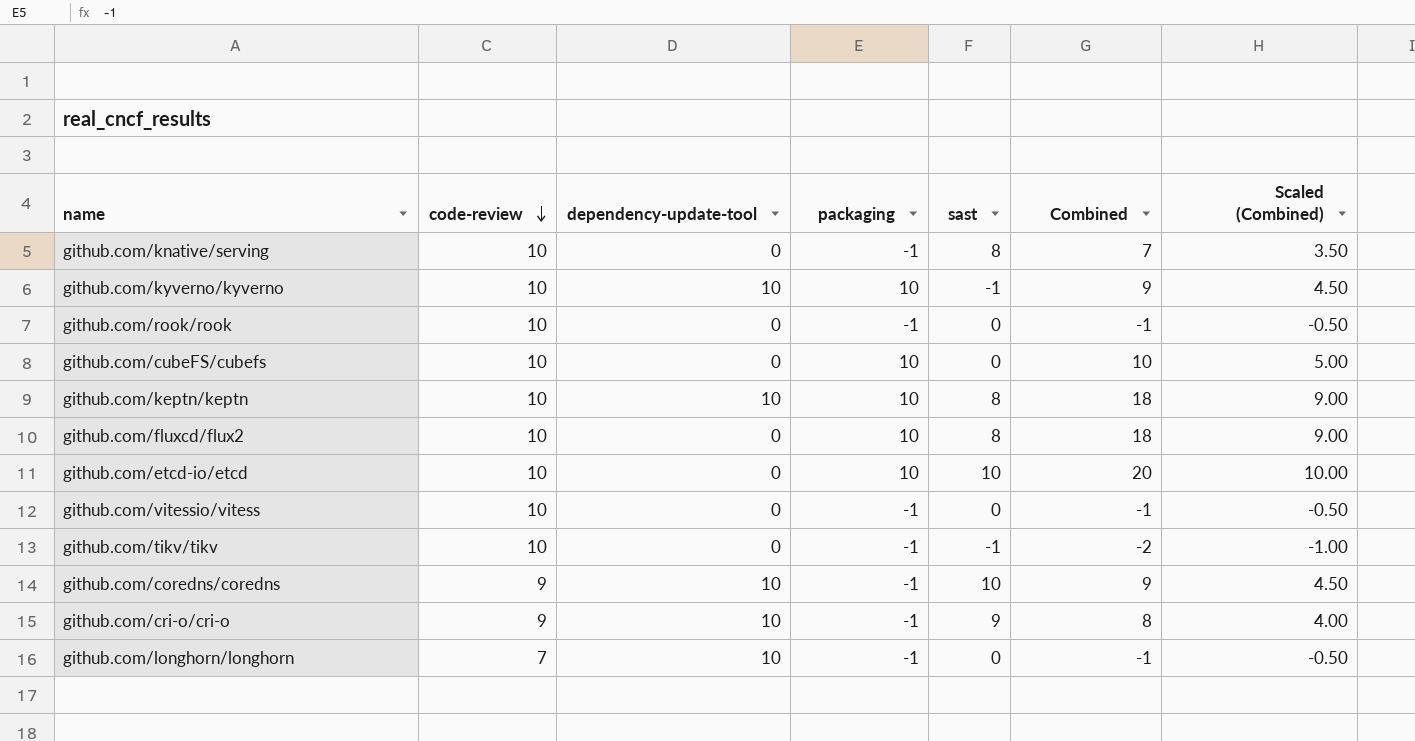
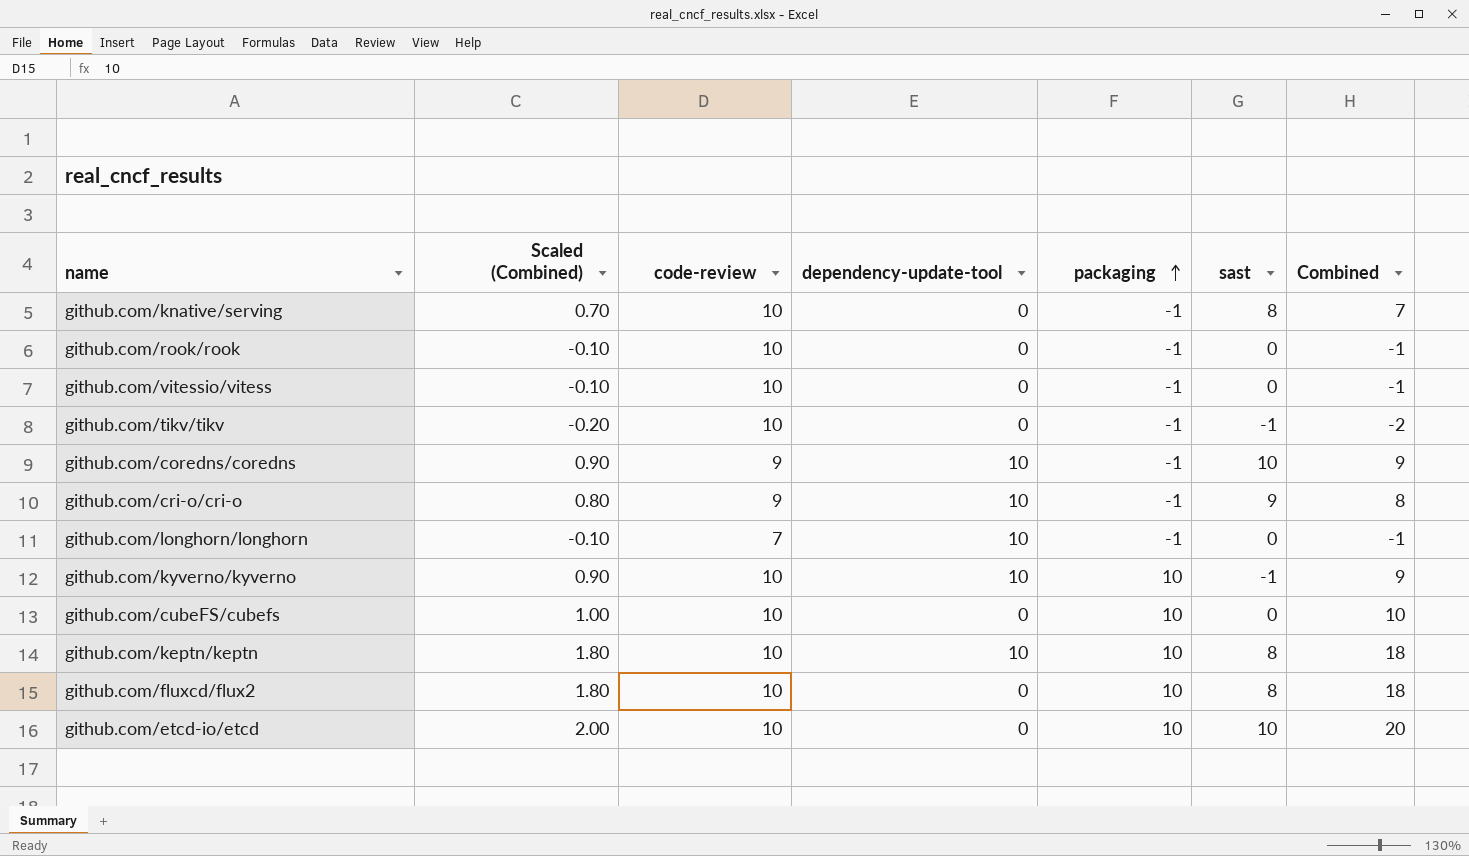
row order: code-review descending -> packaging ascending
column Scaled (Combined) | formula: [Combined] * 0.5 -> [Combined] * 0.1
column Scaled (Combined) | position: 7 -> 2

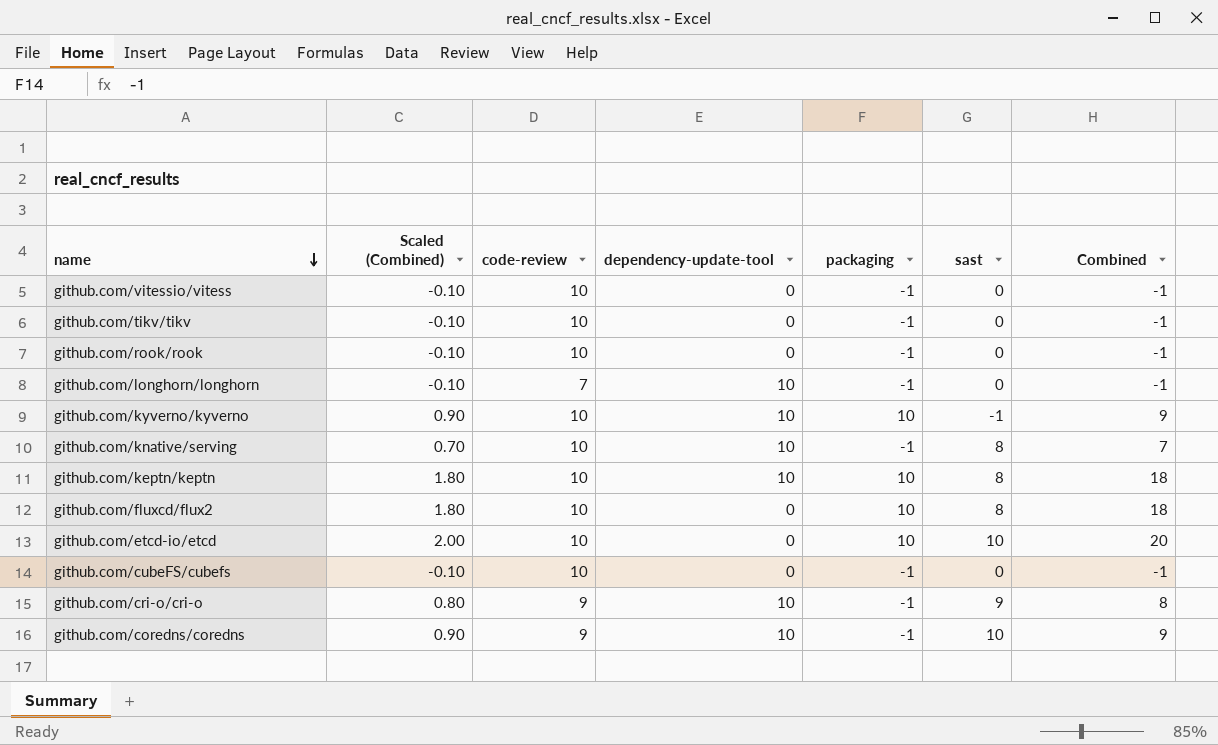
row order: packaging ascending -> name descending
github.com/tikv/tikv | Scaled (Combined): -0.20 -> -0.10
github.com/tikv/tikv | sast: -1 -> 0
github.com/tikv/tikv | Combined: -2 -> -1
github.com/knative/serving | dependency-update-tool: 0 -> 10
github.com/cubeFS/cubefs | Scaled (Combined): 1.00 -> -0.10
github.com/cubeFS/cubefs | packaging: 10 -> -1
github.com/cubeFS/cubefs | Combined: 10 -> -1

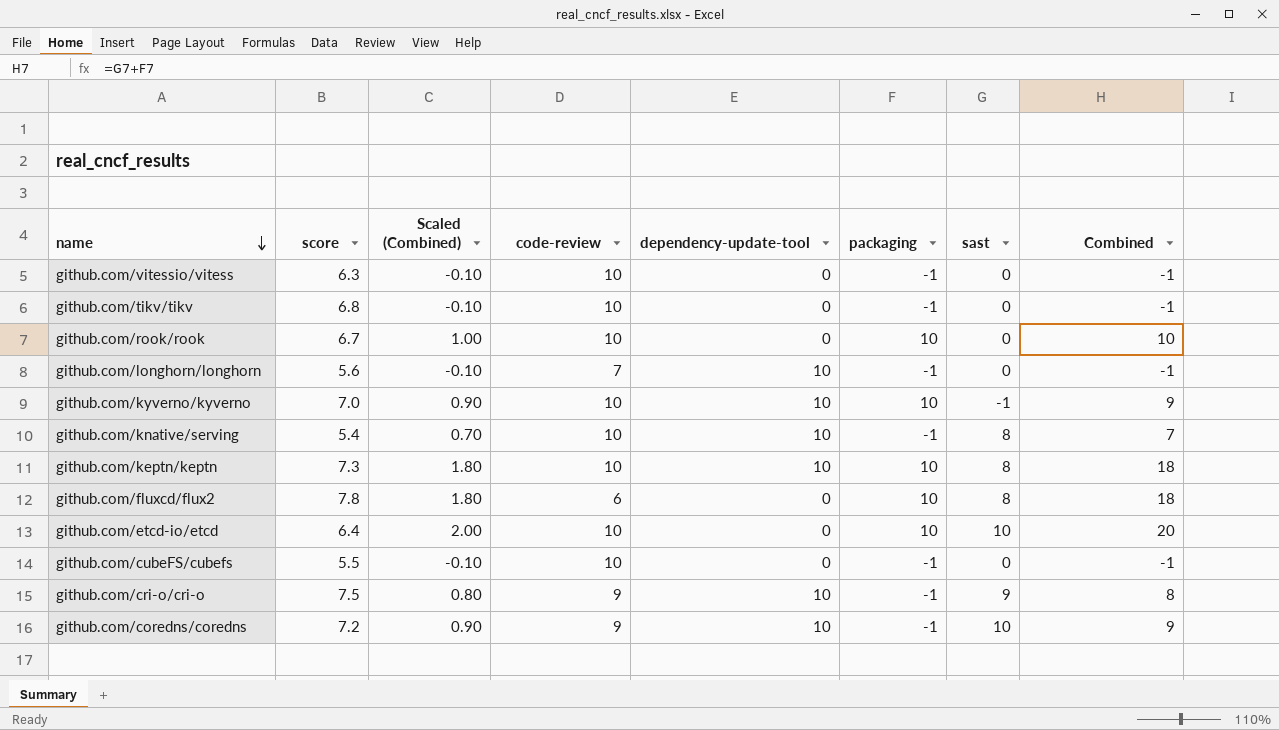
column score | position: none -> 2
github.com/rook/rook | Scaled (Combined): -0.10 -> 1.00
github.com/rook/rook | packaging: -1 -> 10
github.com/rook/rook | Combined: -1 -> 10
github.com/fluxcd/flux2 | code-review: 10 -> 6

